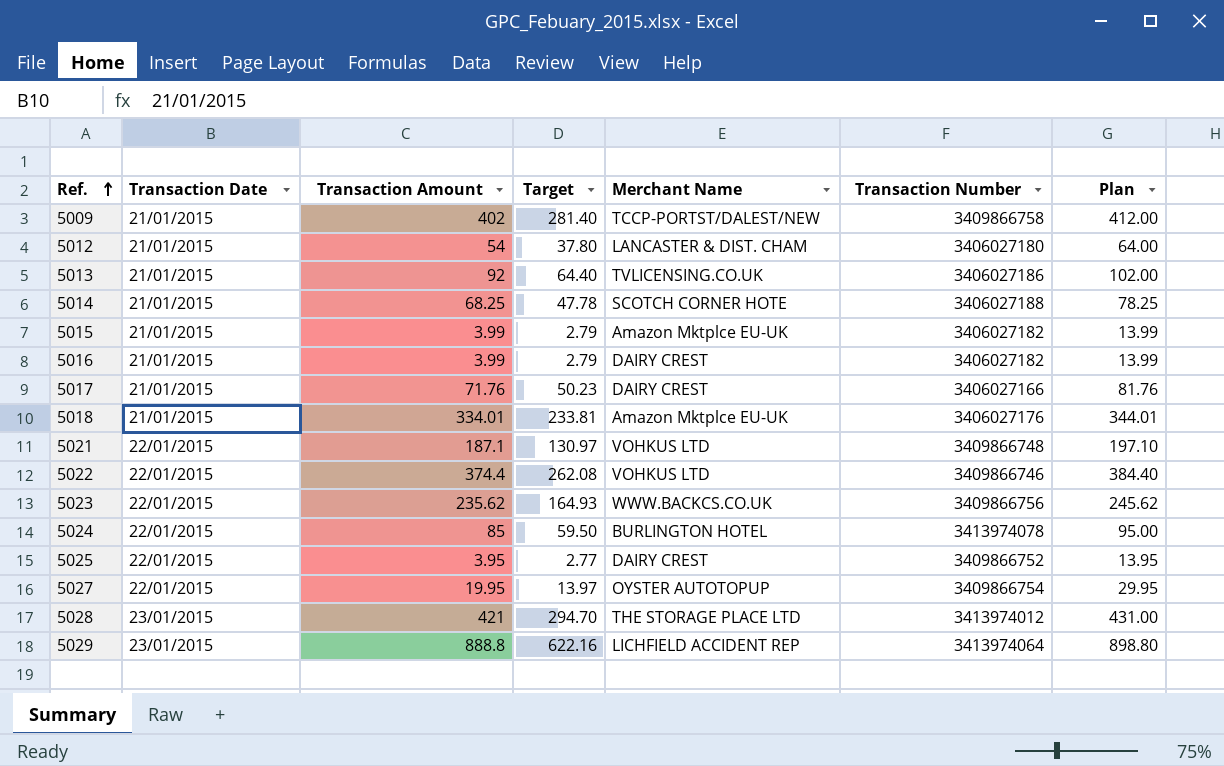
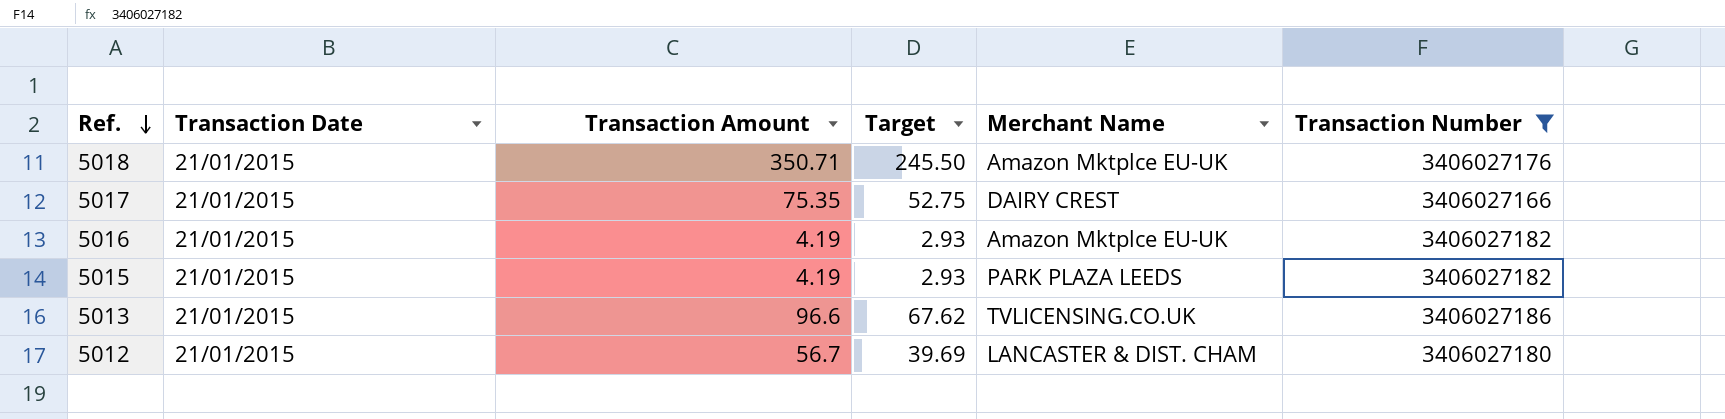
filter: none -> Transaction Number <= 3406027186
row order: Ref. ascending -> Ref. descending
column Plan | formula: [Transaction Amount] + 10 -> none
5018 | Transaction Amount: 334.01 -> 350.71
5018 | Target: 233.81 -> 245.50
5017 | Transaction Amount: 71.76 -> 75.35
5017 | Target: 50.23 -> 52.75
5016 | Transaction Amount: 3.99 -> 4.19
5016 | Target: 2.79 -> 2.93
5016 | Merchant Name: DAIRY CREST -> Amazon Mktplce EU-UK
5015 | Transaction Amount: 3.99 -> 4.19
5015 | Target: 2.79 -> 2.93
5015 | Merchant Name: Amazon Mktplce EU-UK -> PARK PLAZA LEEDS
5013 | Transaction Amount: 92 -> 96.6
5013 | Target: 64.40 -> 67.62
5012 | Transaction Amount: 54 -> 56.7
5012 | Target: 37.80 -> 39.69

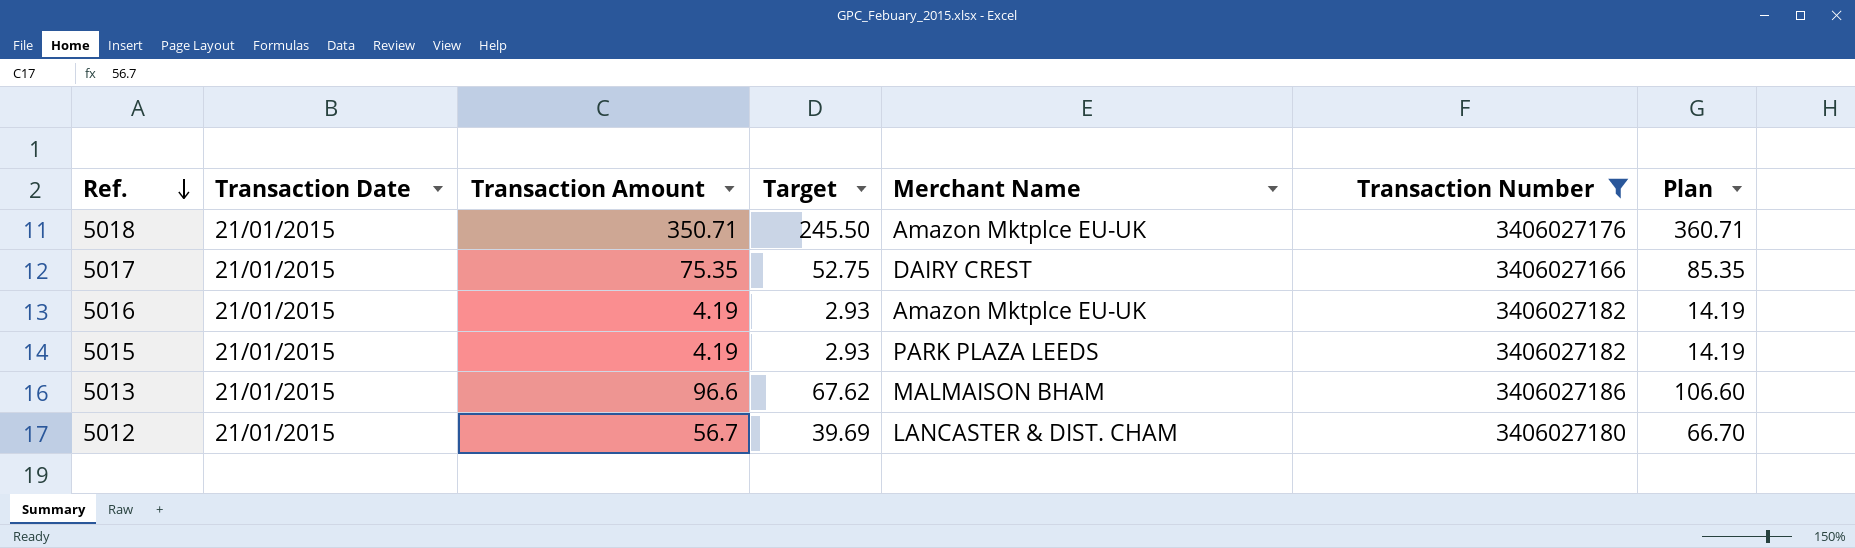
column Plan | formula: none -> [Transaction Amount] + 10
5013 | Merchant Name: TVLICENSING.CO.UK -> MALMAISON BHAM

